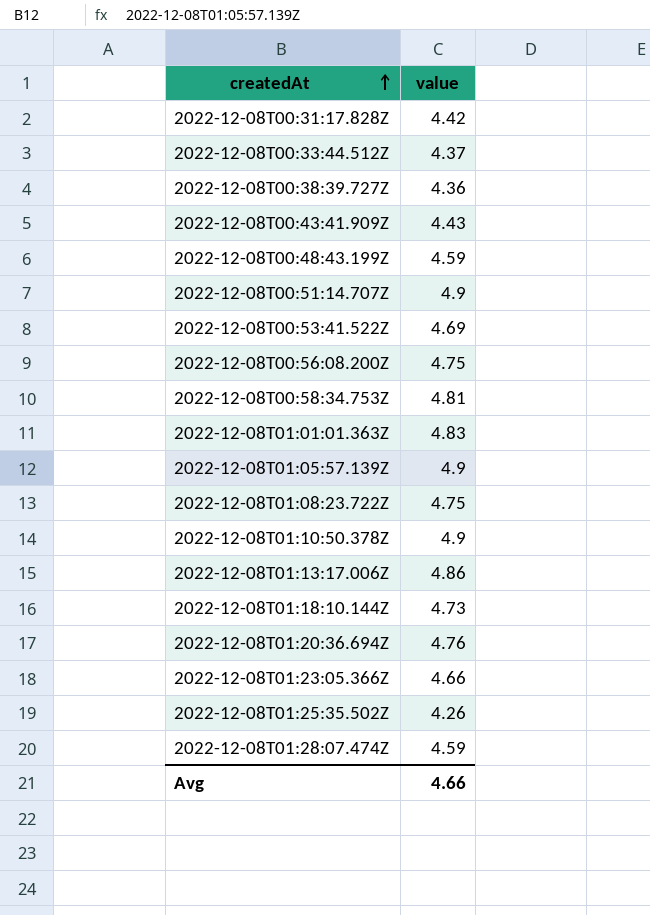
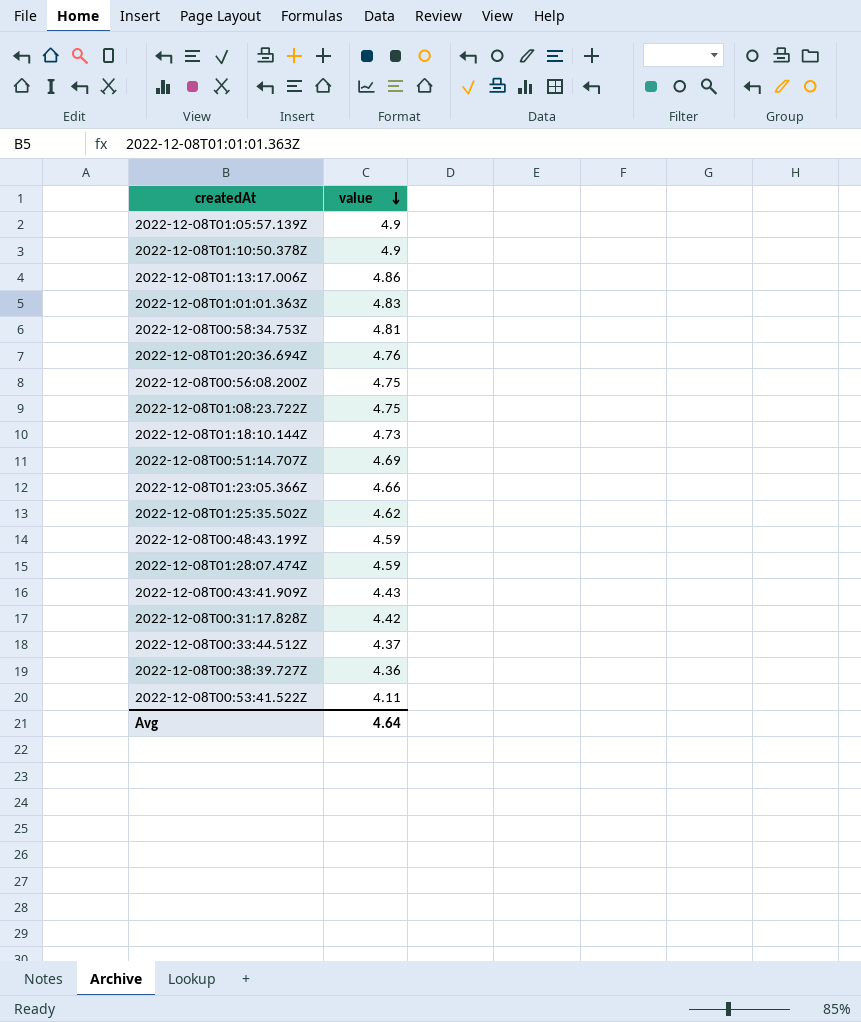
row order: createdAt ascending -> value descending
2022-12-08T00:51:14.707Z | value: 4.9 -> 4.69
2022-12-08T01:25:35.502Z | value: 4.26 -> 4.62
2022-12-08T00:53:41.522Z | value: 4.69 -> 4.11
Avg | value: 4.66 -> 4.64

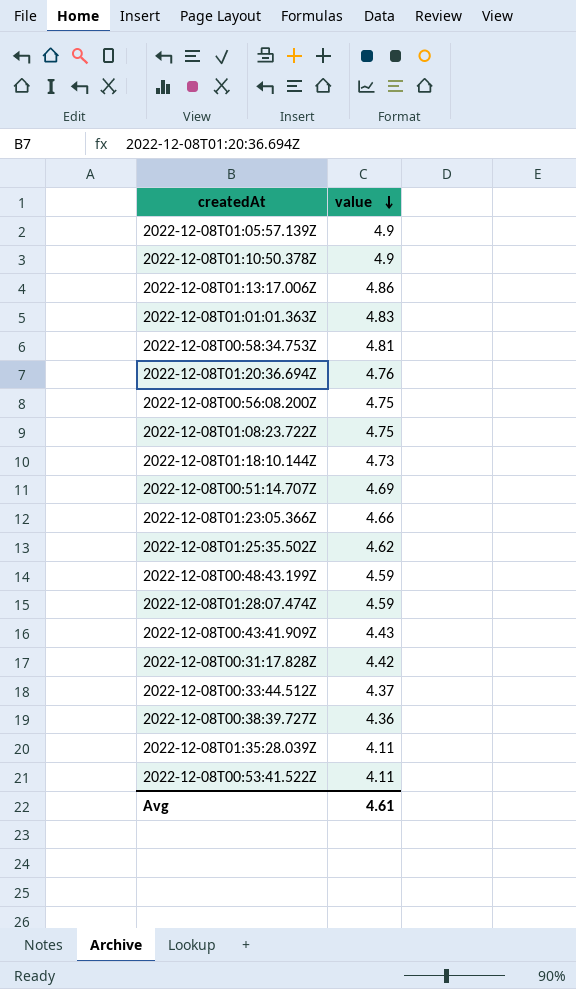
row 2022-12-08T01:35:28.039Z: none -> 4.11
Avg | value: 4.64 -> 4.61

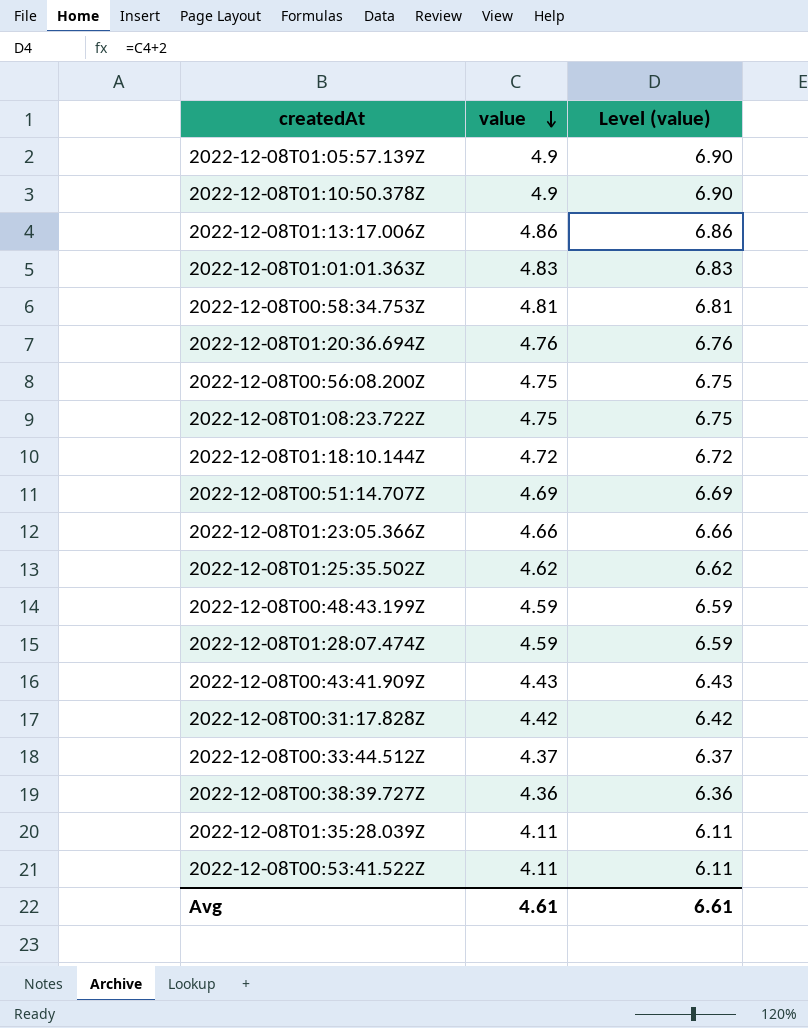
column Level (value) | formula: none -> [value] + 2
2022-12-08T01:18:10.144Z | value: 4.73 -> 4.72

